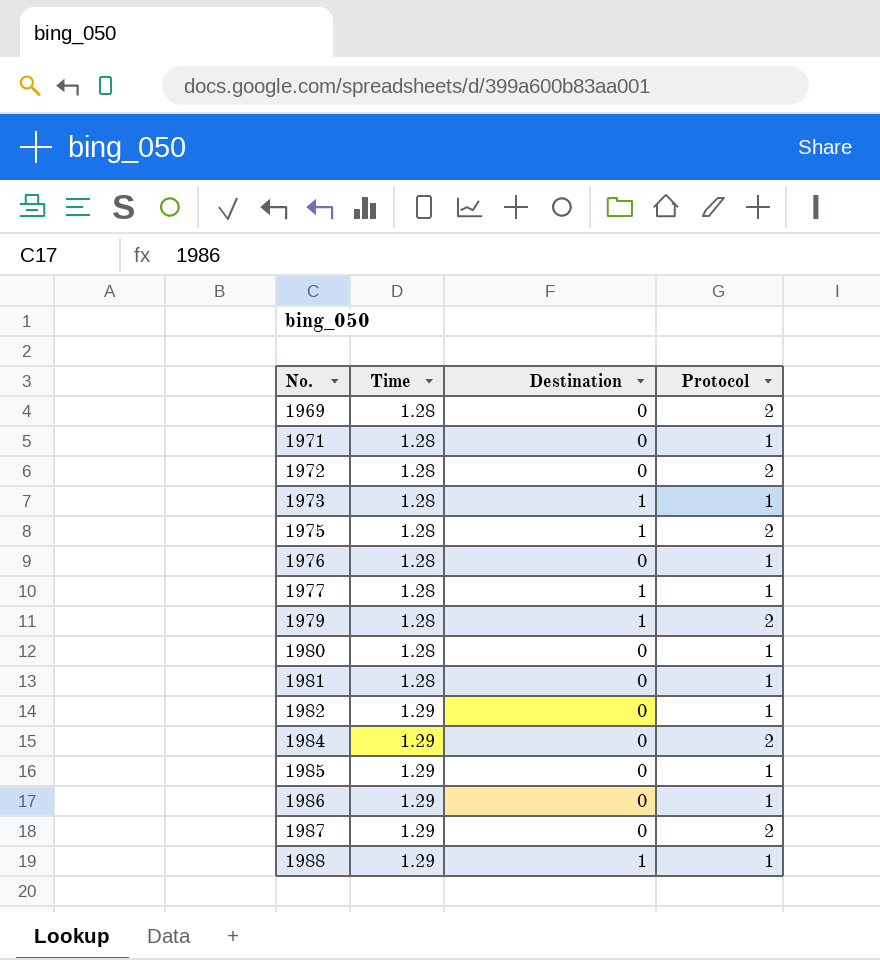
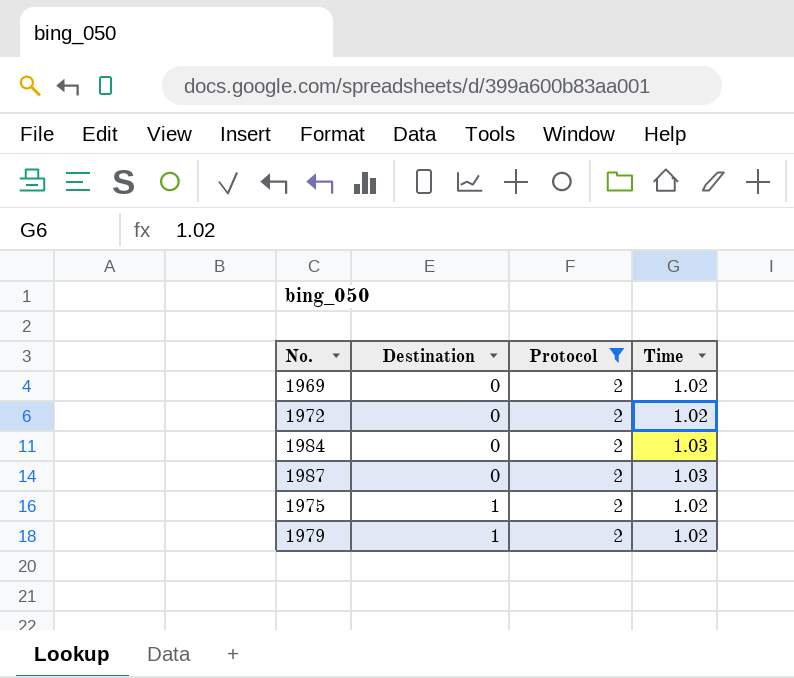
filter: none -> Protocol = 2
row order: No. ascending -> Destination ascending
column Time | position: 2 -> 4
1969 | Time: 1.28 -> 1.02
1972 | Time: 1.28 -> 1.02
1984 | Time: 1.29 -> 1.03
1987 | Time: 1.29 -> 1.03
1975 | Time: 1.28 -> 1.02
1979 | Time: 1.28 -> 1.02

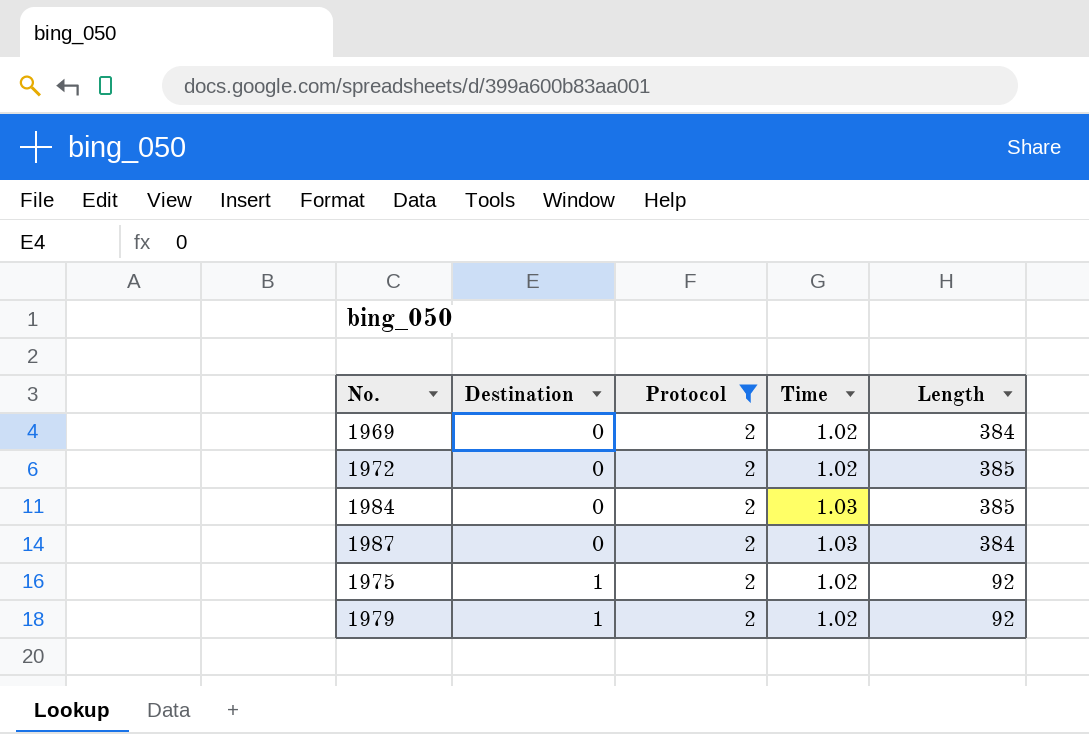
column Length | position: none -> 5

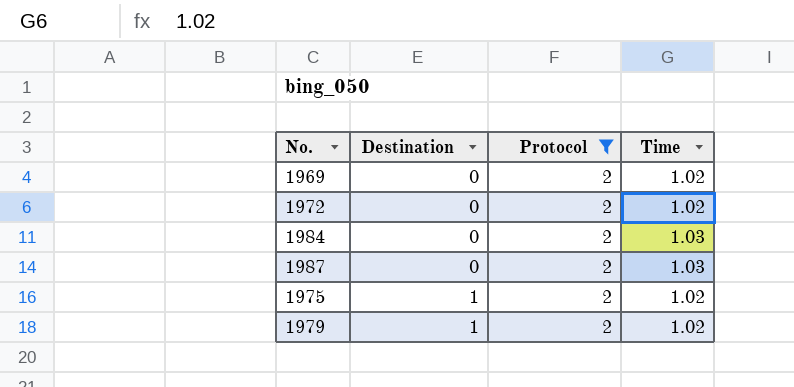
column Length | position: 5 -> none

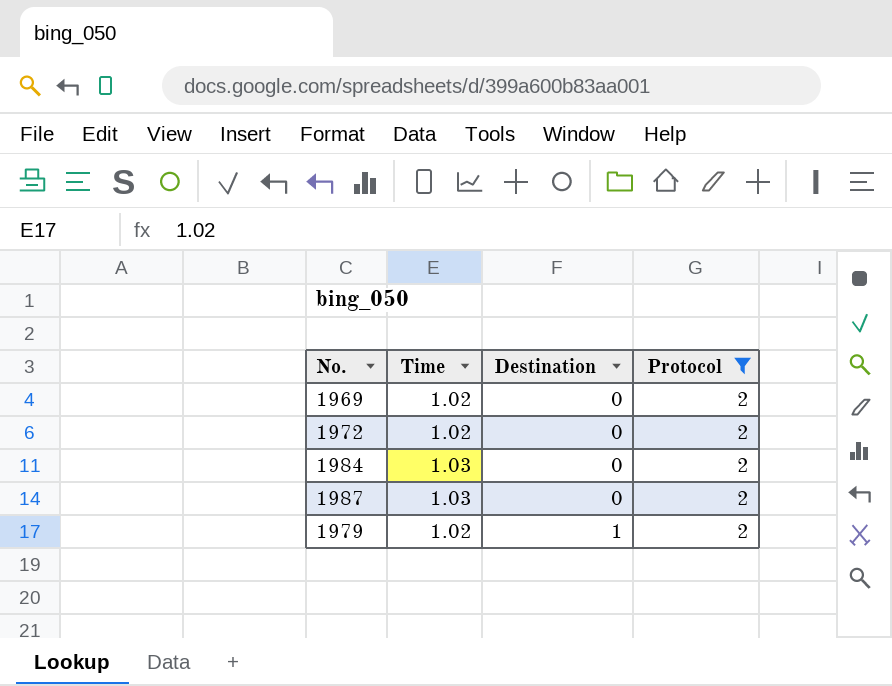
column Time | position: 4 -> 2
row 1975: 1 | 2 | 1.02 -> none

